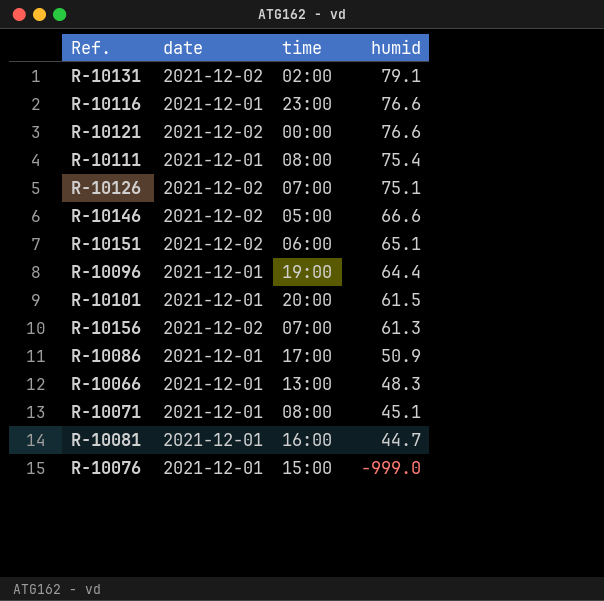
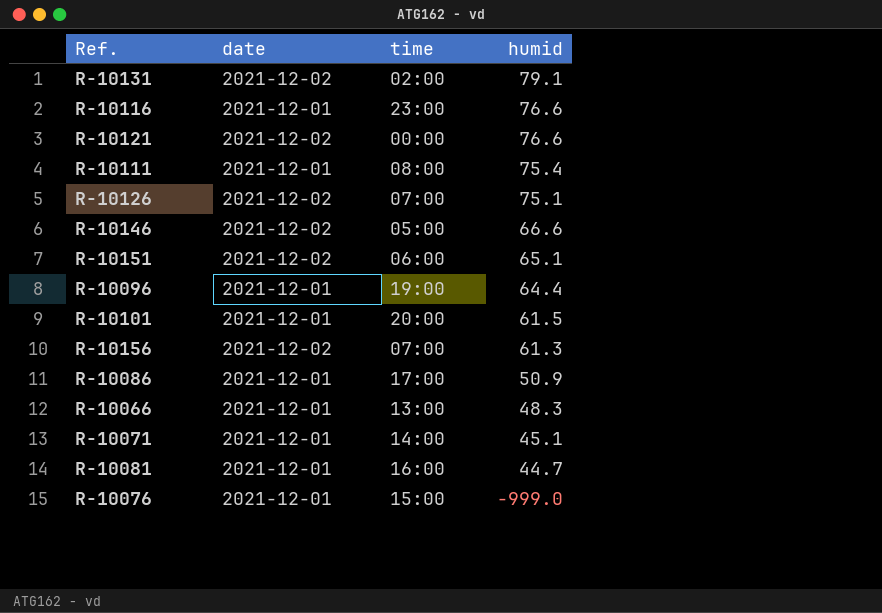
R-10071 | time: 08:00 -> 14:00

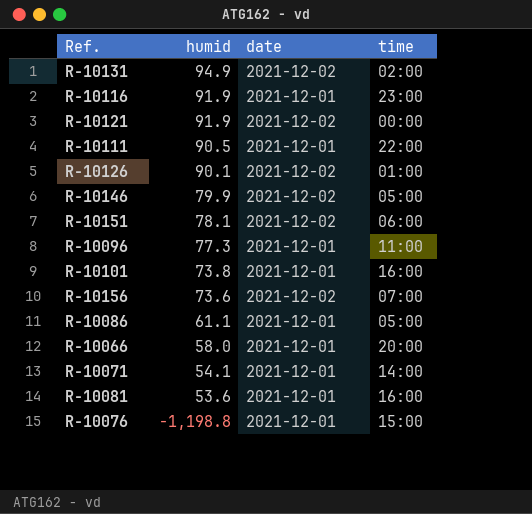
column humid | position: 4 -> 2
R-10131 | humid: 79.1 -> 94.9
R-10116 | humid: 76.6 -> 91.9
R-10121 | humid: 76.6 -> 91.9
R-10111 | humid: 75.4 -> 90.5
R-10111 | time: 08:00 -> 22:00
R-10126 | humid: 75.1 -> 90.1
R-10126 | time: 07:00 -> 01:00
R-10146 | humid: 66.6 -> 79.9
R-10151 | humid: 65.1 -> 78.1
R-10096 | humid: 64.4 -> 77.3
R-10096 | time: 19:00 -> 11:00
R-10101 | humid: 61.5 -> 73.8
R-10101 | time: 20:00 -> 16:00
R-10156 | humid: 61.3 -> 73.6
R-10086 | humid: 50.9 -> 61.1
R-10086 | time: 17:00 -> 05:00
R-10066 | humid: 48.3 -> 58.0
R-10066 | time: 13:00 -> 20:00
R-10071 | humid: 45.1 -> 54.1
R-10081 | humid: 44.7 -> 53.6
R-10076 | humid: -999.0 -> -1,198.8

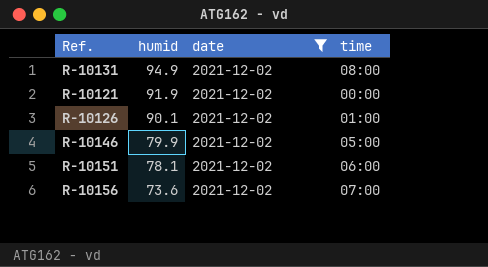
filter: none -> date = 2021-12-02
R-10131 | time: 02:00 -> 08:00

